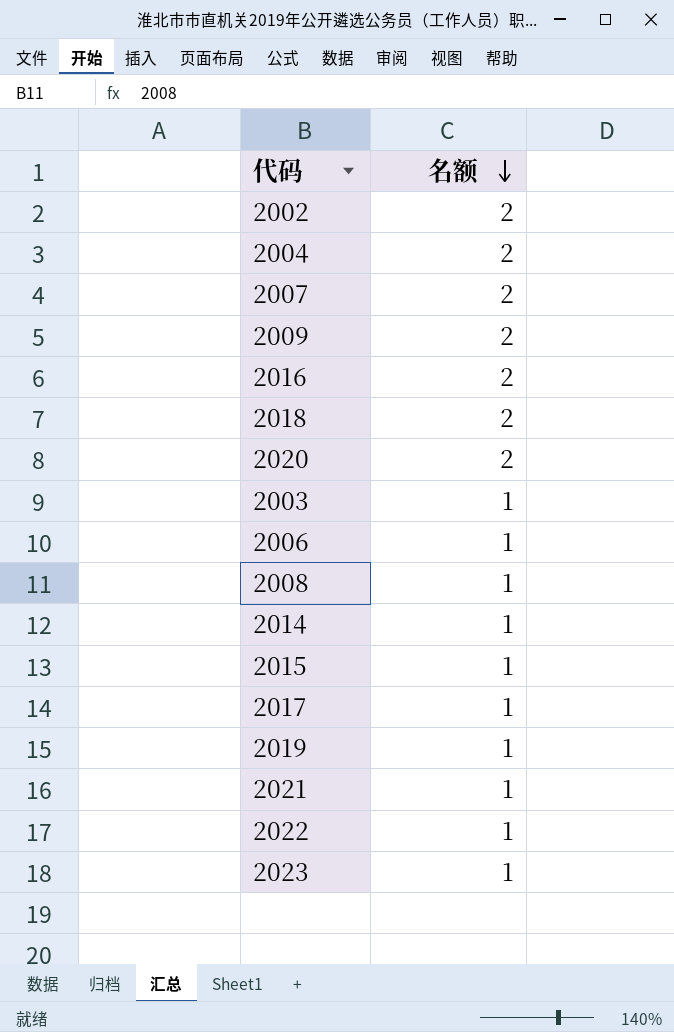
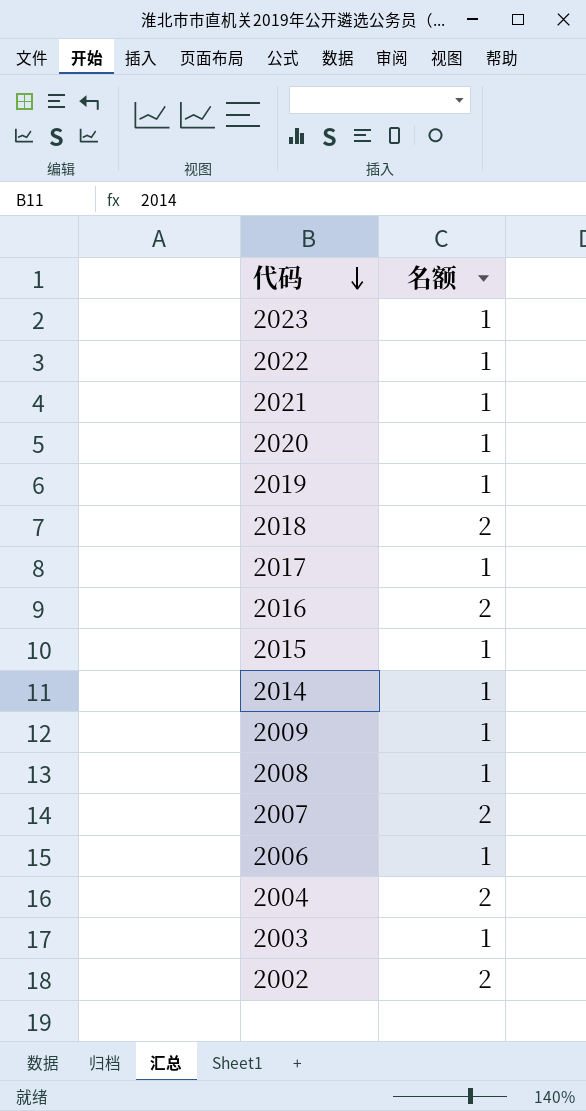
row order: 名额 descending -> 代码 descending
2020 | 名额: 2 -> 1
2009 | 名额: 2 -> 1

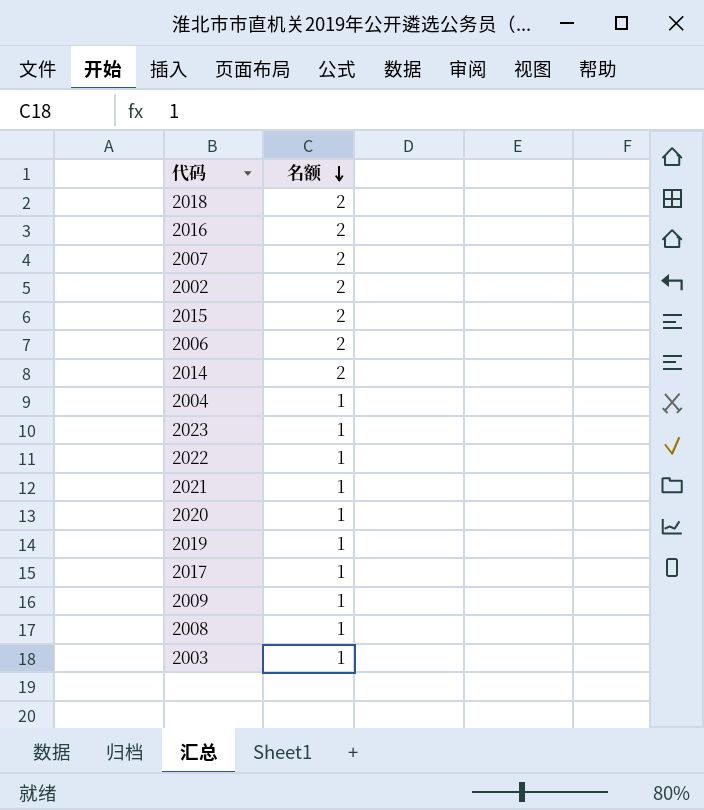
row order: 代码 descending -> 名额 descending
2015 | 名额: 1 -> 2
2006 | 名额: 1 -> 2
2014 | 名额: 1 -> 2
2004 | 名额: 2 -> 1

